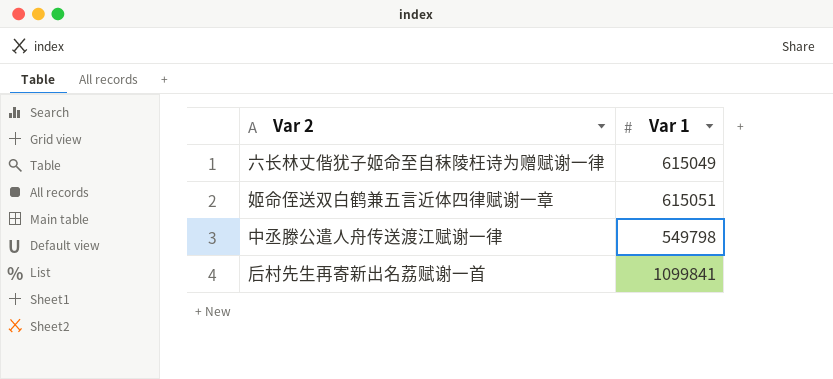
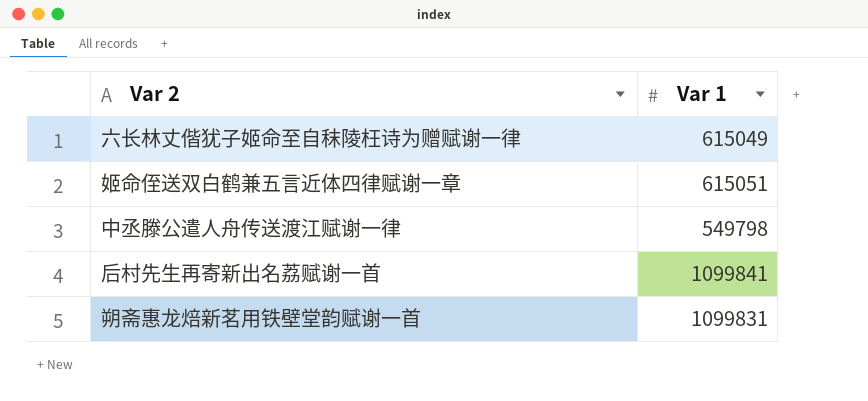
row 朔斋惠龙焙新茗用铁壁堂韵赋谢一首: none -> 1099831

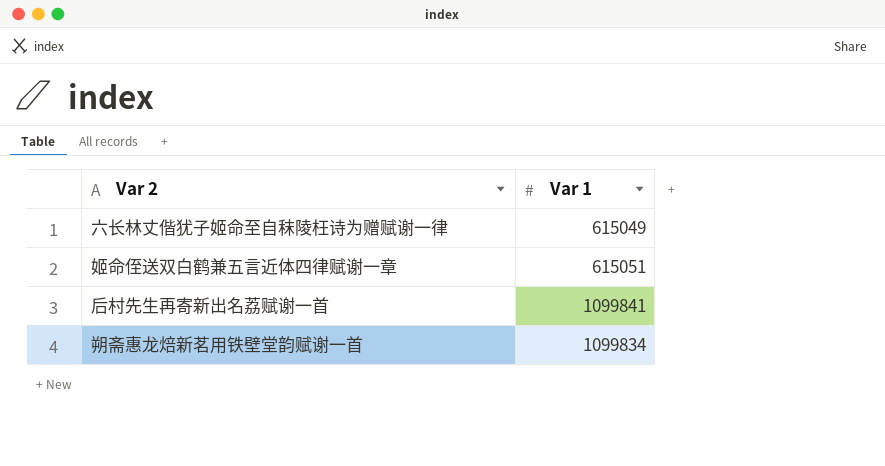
row 中丞滕公遣人舟传送渡江赋谢一律: 549798 -> none
朔斋惠龙焙新茗用铁壁堂韵赋谢一首 | Var 1: 1099831 -> 1099834

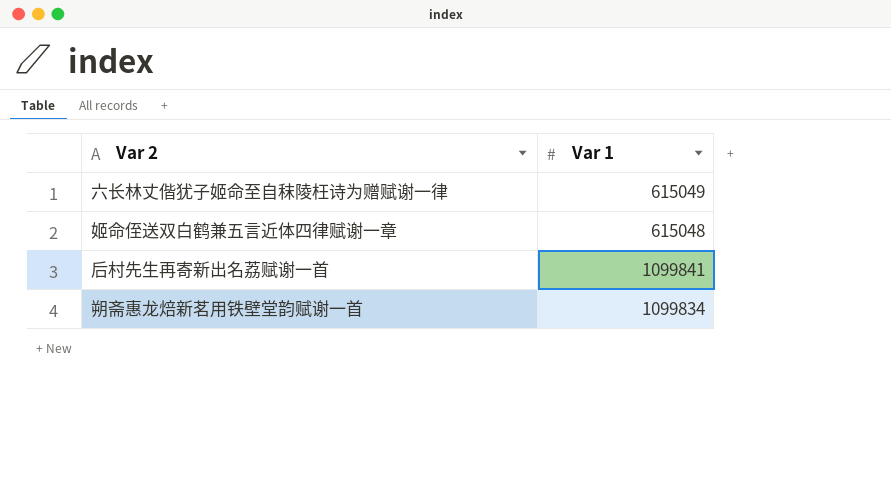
姬命侄送双白鹤兼五言近体四律赋谢一章 | Var 1: 615051 -> 615048

